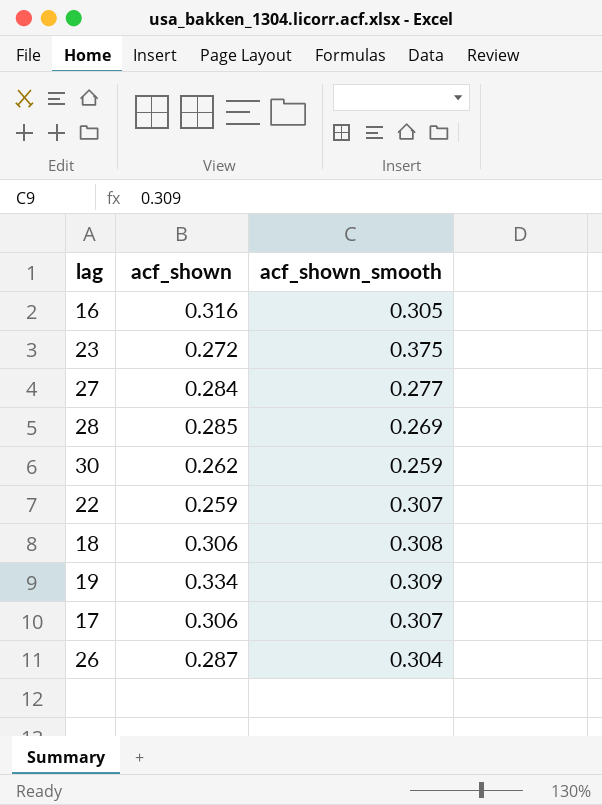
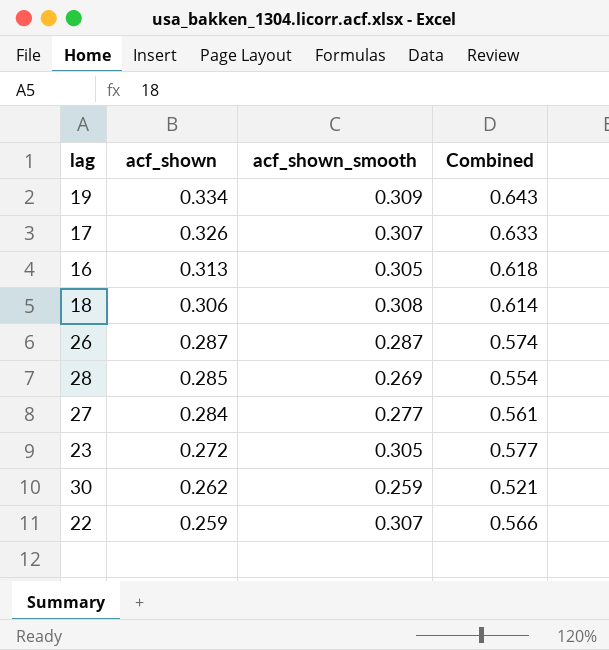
row order: none -> acf_shown descending
column Combined | formula: none -> [acf_shown] + [acf_shown_smooth]
17 | acf_shown: 0.306 -> 0.326
16 | acf_shown: 0.316 -> 0.313
26 | acf_shown_smooth: 0.304 -> 0.287
23 | acf_shown_smooth: 0.375 -> 0.305

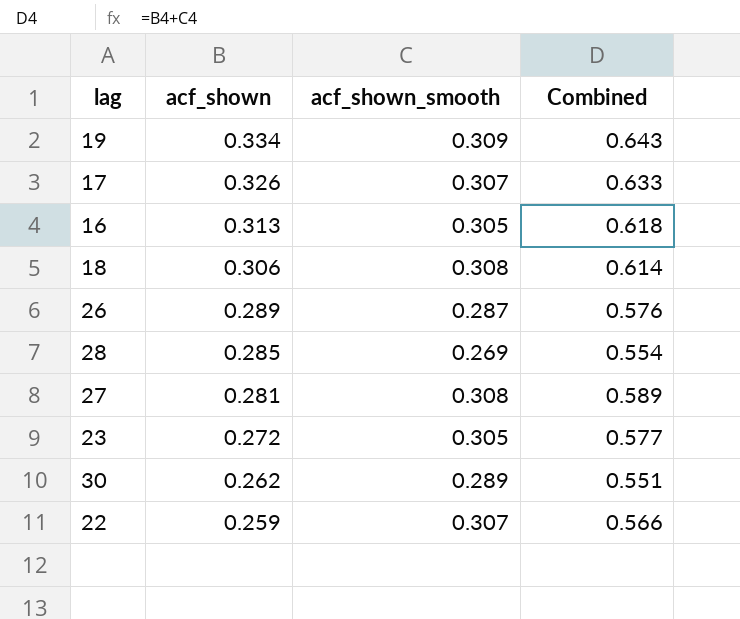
26 | acf_shown: 0.287 -> 0.289
26 | Combined: 0.574 -> 0.576
27 | acf_shown: 0.284 -> 0.281
27 | acf_shown_smooth: 0.277 -> 0.308
27 | Combined: 0.561 -> 0.589
30 | acf_shown_smooth: 0.259 -> 0.289
30 | Combined: 0.521 -> 0.551

